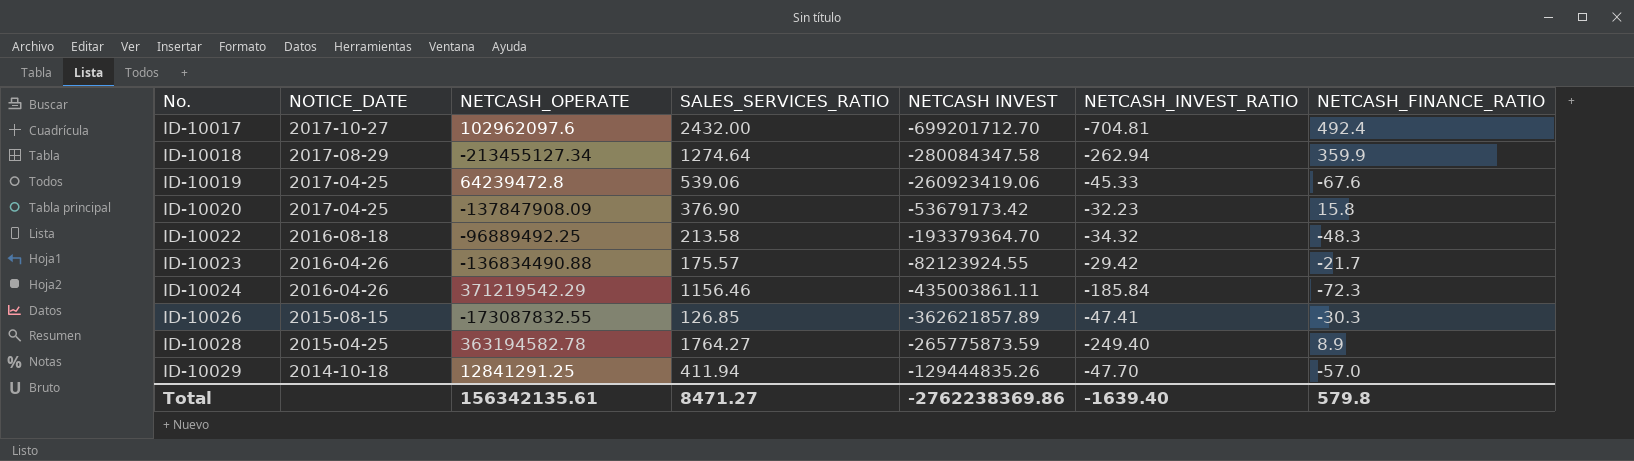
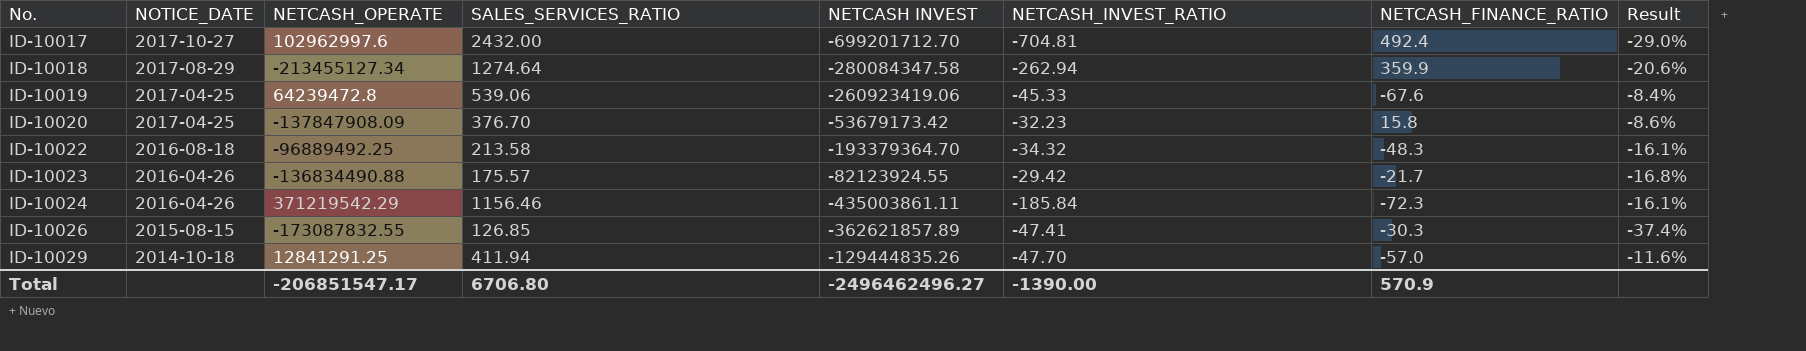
column Result | formula: none -> [NETCASH_INVEST_RATIO] / [SALES_SERVICES_RATIO]
row ID-10028: 2015-04-25 | 363194582.78 | 1764.27 | -265775873.59 | -249.40 | 8.9 -> none
ID-10017 | NETCASH_OPERATE: 102962097.6 -> 102962997.6
ID-10020 | SALES_SERVICES_RATIO: 376.90 -> 376.70
Total | NETCASH_OPERATE: 156342135.61 -> -206851547.17
Total | SALES_SERVICES_RATIO: 8471.27 -> 6706.80
Total | NETCASH INVEST: -2762238369.86 -> -2496462496.27
Total | NETCASH_INVEST_RATIO: -1639.40 -> -1390.00
Total | NETCASH_FINANCE_RATIO: 579.8 -> 570.9

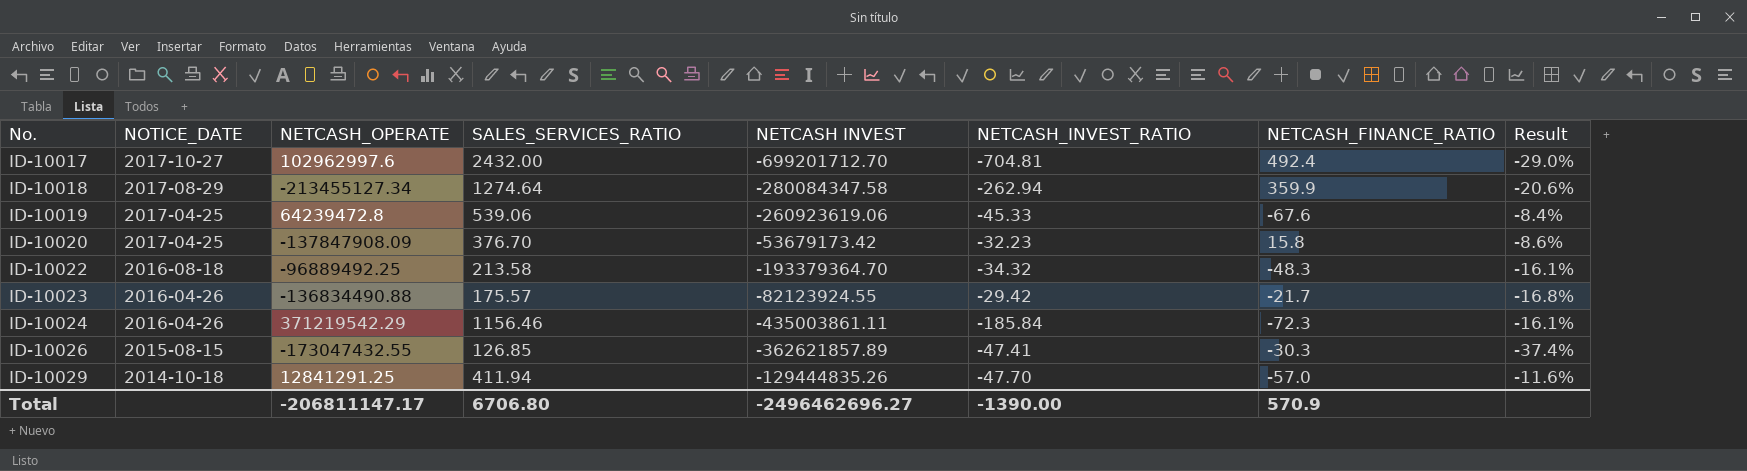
ID-10019 | NETCASH INVEST: -260923419.06 -> -260923619.06
ID-10026 | NETCASH_OPERATE: -173087832.55 -> -173047432.55
Total | NETCASH_OPERATE: -206851547.17 -> -206811147.17
Total | NETCASH INVEST: -2496462496.27 -> -2496462696.27

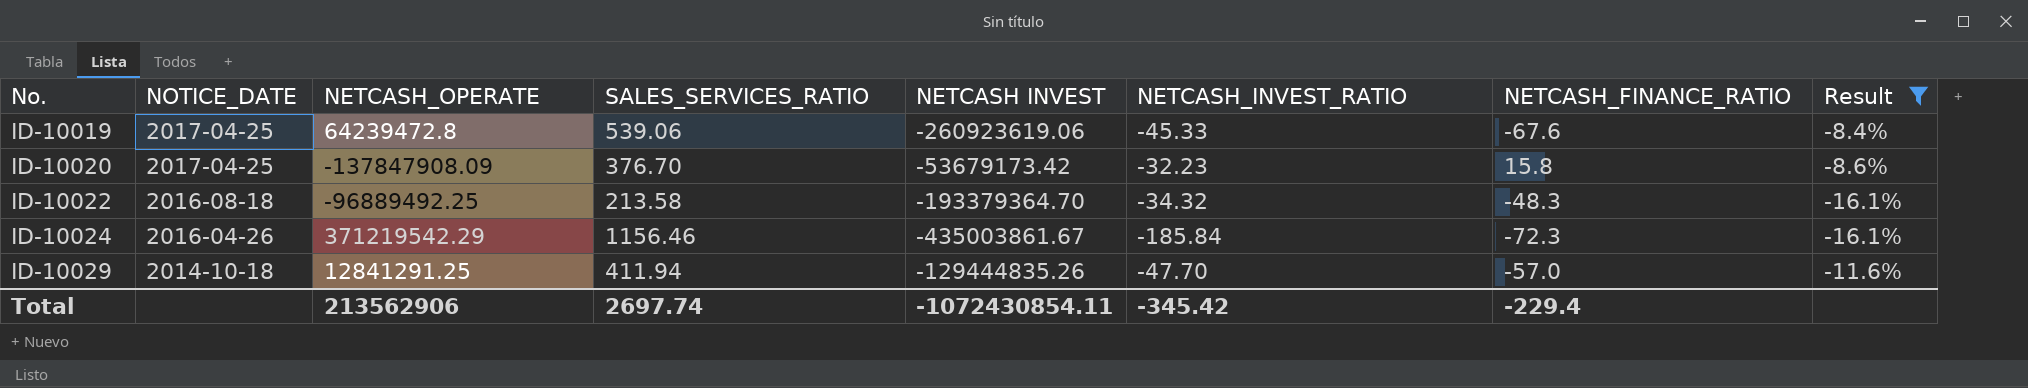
filter: none -> Result >= -16.1%
ID-10024 | NETCASH INVEST: -435003861.11 -> -435003861.67
Total | NETCASH_OPERATE: -206811147.17 -> 213562906
Total | SALES_SERVICES_RATIO: 6706.80 -> 2697.74
Total | NETCASH INVEST: -2496462696.27 -> -1072430854.11
Total | NETCASH_INVEST_RATIO: -1390.00 -> -345.42
Total | NETCASH_FINANCE_RATIO: 570.9 -> -229.4

